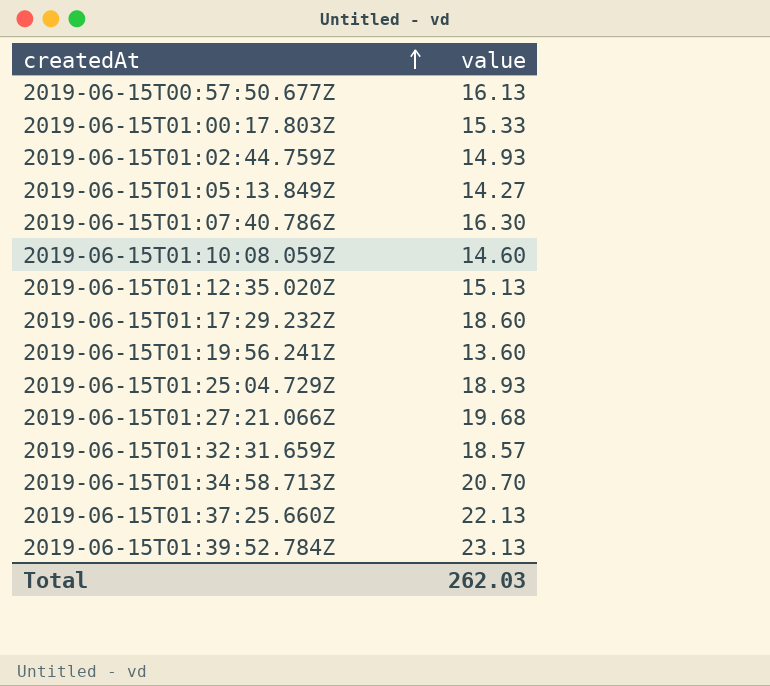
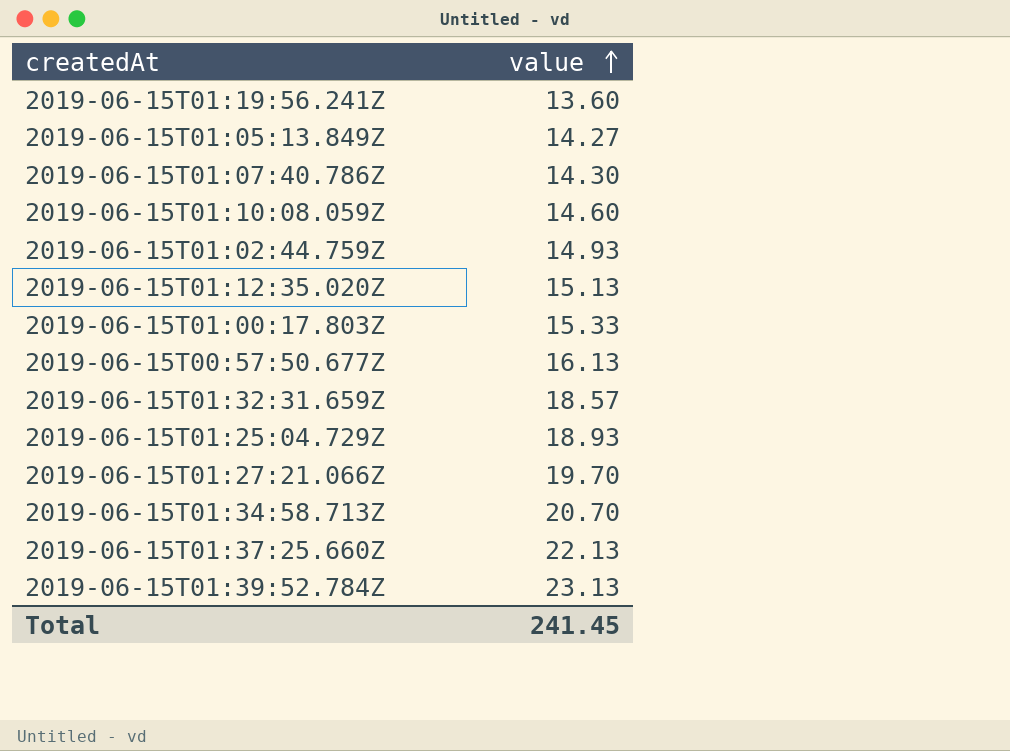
row order: createdAt ascending -> value ascending
row 2019-06-15T01:17:29.232Z: 18.60 -> none
2019-06-15T01:07:40.786Z | value: 16.30 -> 14.30
2019-06-15T01:27:21.066Z | value: 19.68 -> 19.70
Total | value: 262.03 -> 241.45

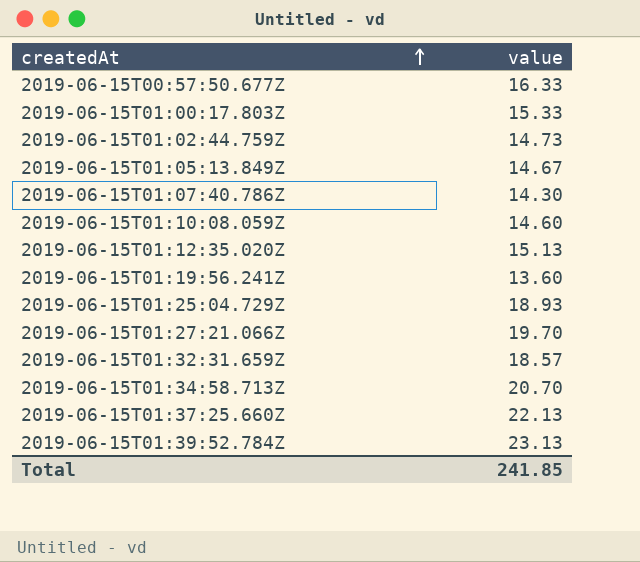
row order: value ascending -> createdAt ascending
2019-06-15T00:57:50.677Z | value: 16.13 -> 16.33
2019-06-15T01:02:44.759Z | value: 14.93 -> 14.73
2019-06-15T01:05:13.849Z | value: 14.27 -> 14.67
Total | value: 241.45 -> 241.85

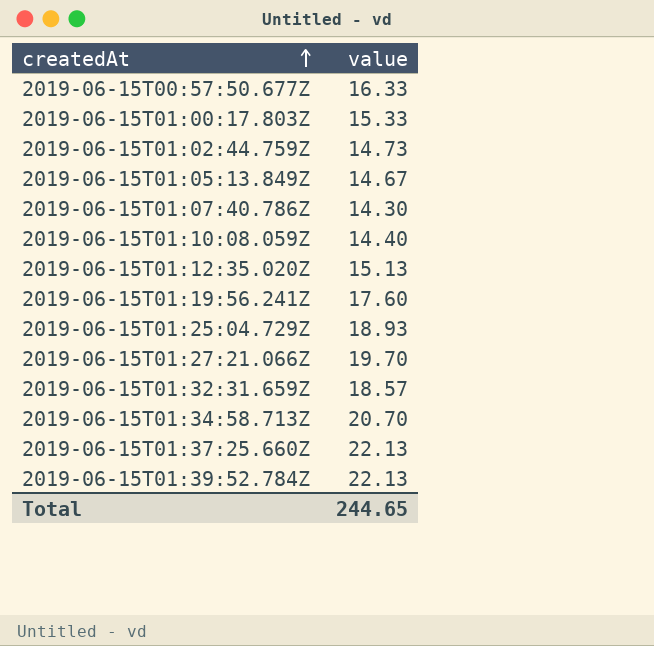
2019-06-15T01:10:08.059Z | value: 14.60 -> 14.40
2019-06-15T01:19:56.241Z | value: 13.60 -> 17.60
2019-06-15T01:39:52.784Z | value: 23.13 -> 22.13
Total | value: 241.85 -> 244.65

